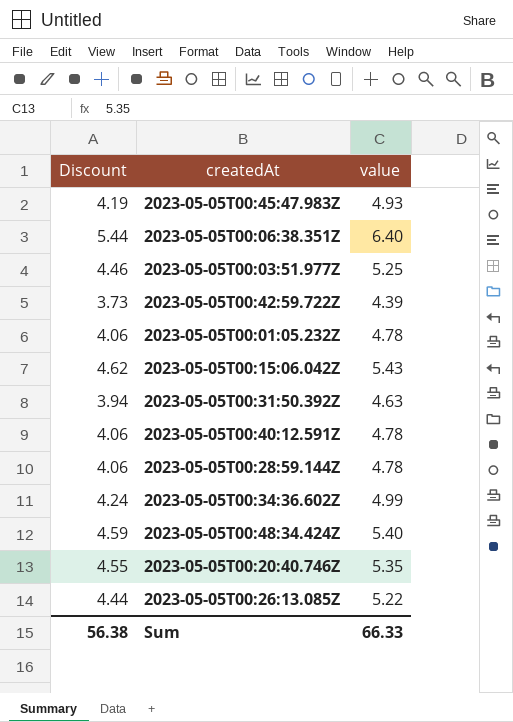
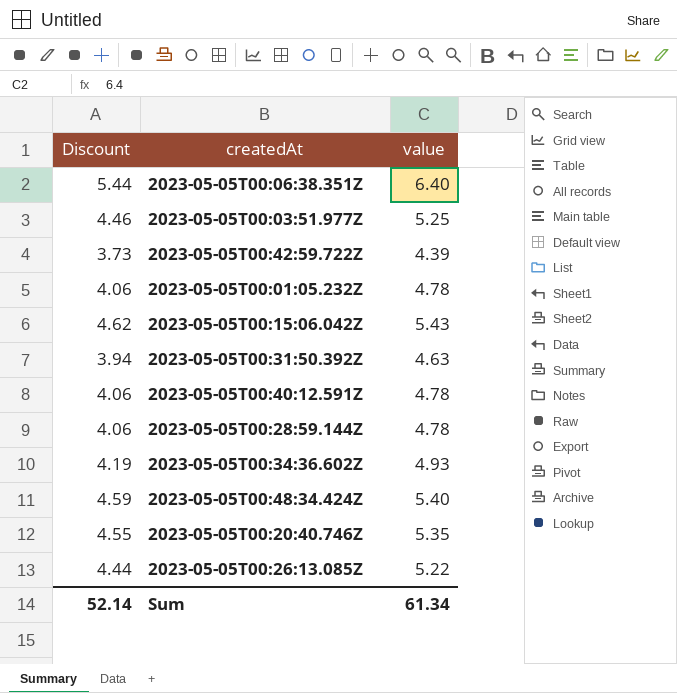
row 2023-05-05T00:45:47.983Z: 4.19 | 4.93 -> none
2023-05-05T00:34:36.602Z | Discount: 4.24 -> 4.19
2023-05-05T00:34:36.602Z | value: 4.99 -> 4.93
Sum | Discount: 56.38 -> 52.14
Sum | value: 66.33 -> 61.34

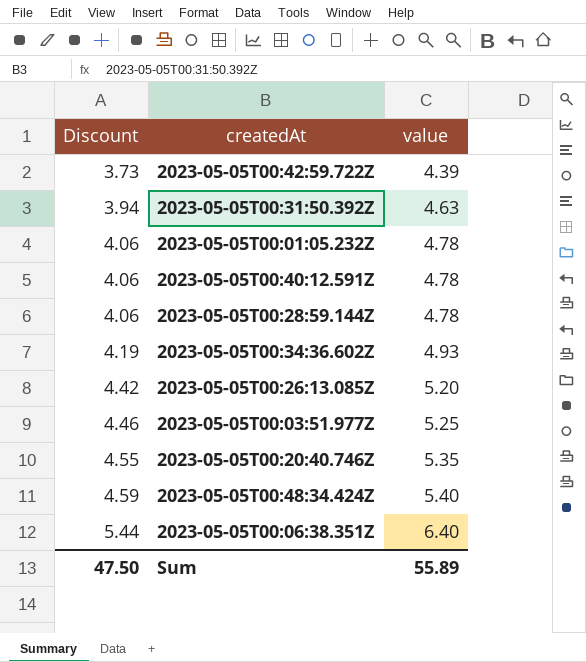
row order: none -> Discount ascending
row 2023-05-05T00:15:06.042Z: 4.62 | 5.43 -> none
2023-05-05T00:26:13.085Z | Discount: 4.44 -> 4.42
2023-05-05T00:26:13.085Z | value: 5.22 -> 5.20
Sum | Discount: 52.14 -> 47.50
Sum | value: 61.34 -> 55.89

